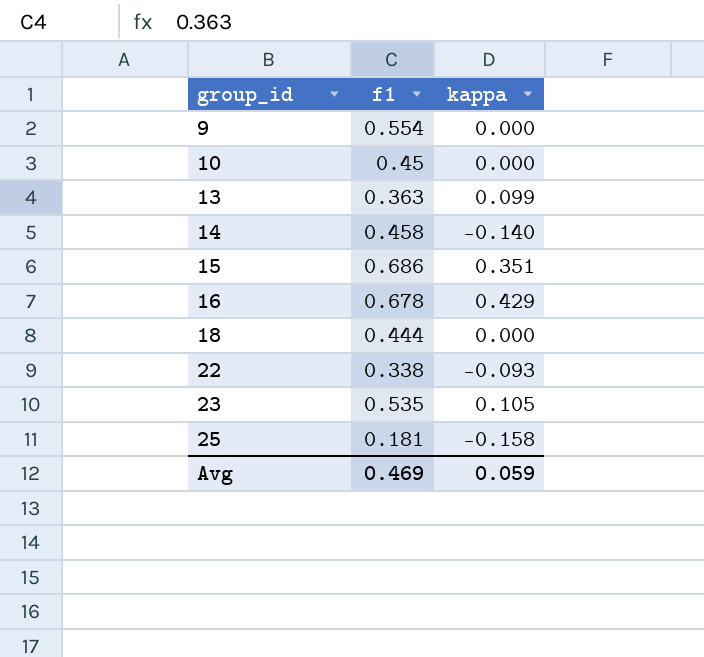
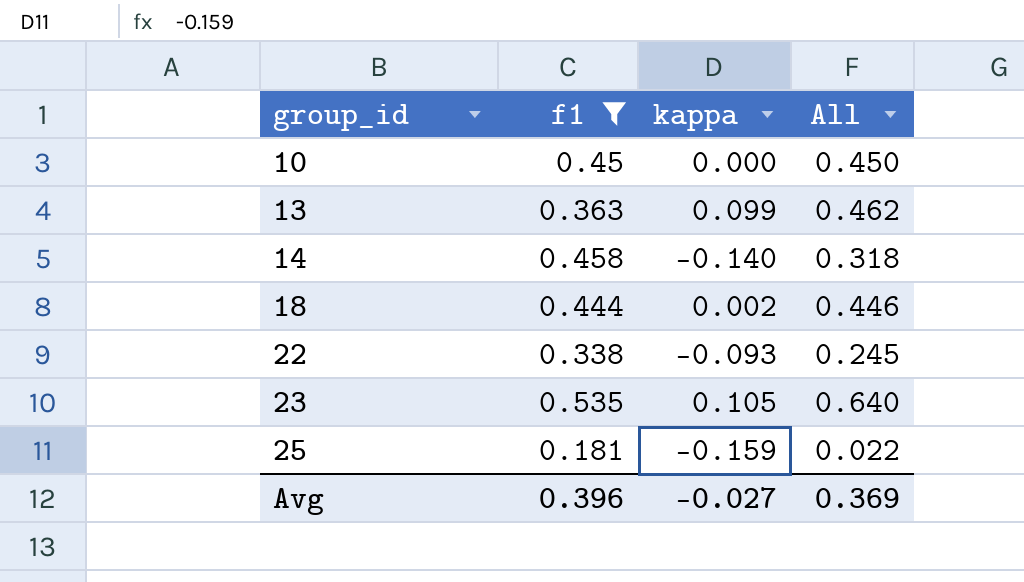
filter: none -> f1 <= 0.535
column All | formula: none -> [f1] + [kappa]
18 | kappa: 0.000 -> 0.002
25 | kappa: -0.158 -> -0.159
Avg | f1: 0.469 -> 0.396
Avg | kappa: 0.059 -> -0.027

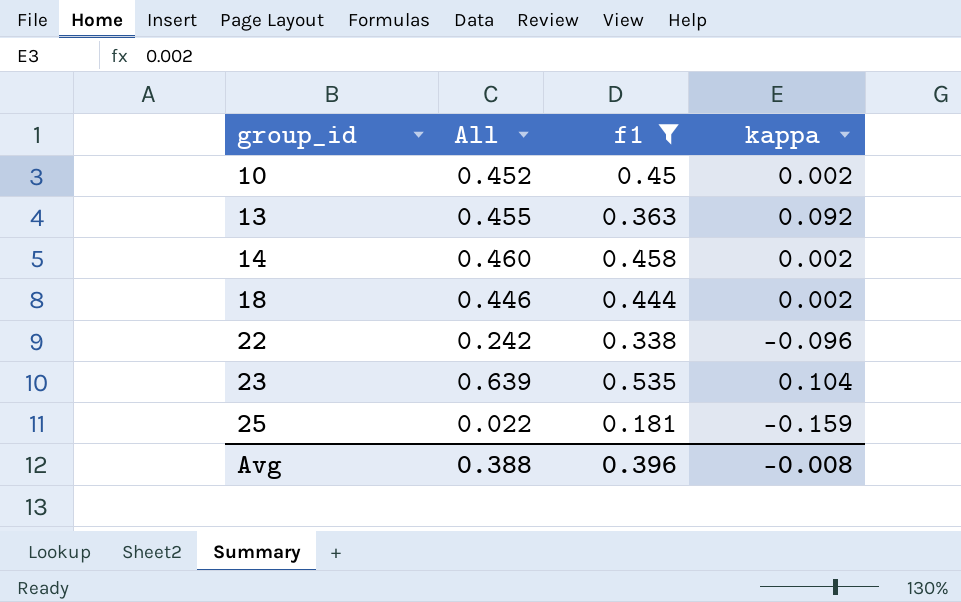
column All | position: 4 -> 2
10 | All: 0.450 -> 0.452
10 | kappa: 0.000 -> 0.002
13 | All: 0.462 -> 0.455
13 | kappa: 0.099 -> 0.092
14 | All: 0.318 -> 0.460
14 | kappa: -0.140 -> 0.002
22 | All: 0.245 -> 0.242
22 | kappa: -0.093 -> -0.096
23 | All: 0.640 -> 0.639
23 | kappa: 0.105 -> 0.104
Avg | All: 0.369 -> 0.388
Avg | kappa: -0.027 -> -0.008

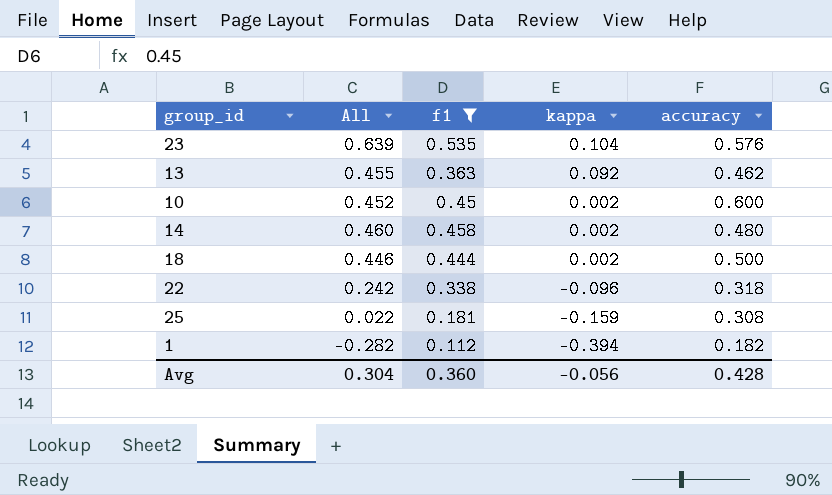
row order: group_id ascending -> kappa descending
column accuracy | position: none -> 5
row 1: none -> -0.282 | 0.112 | -0.394 | 0.182
Avg | All: 0.388 -> 0.304
Avg | f1: 0.396 -> 0.360
Avg | kappa: -0.008 -> -0.056

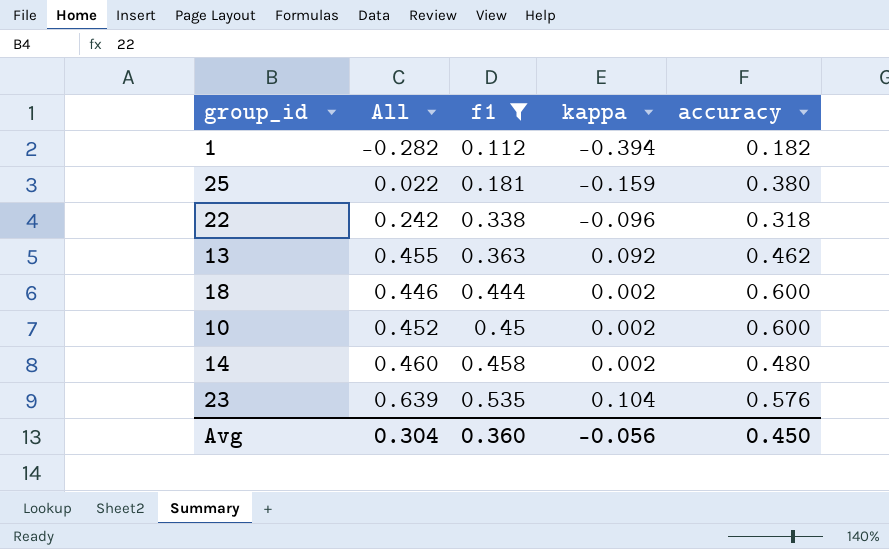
row order: kappa descending -> f1 ascending
25 | accuracy: 0.308 -> 0.380
18 | accuracy: 0.500 -> 0.600
Avg | accuracy: 0.428 -> 0.450

